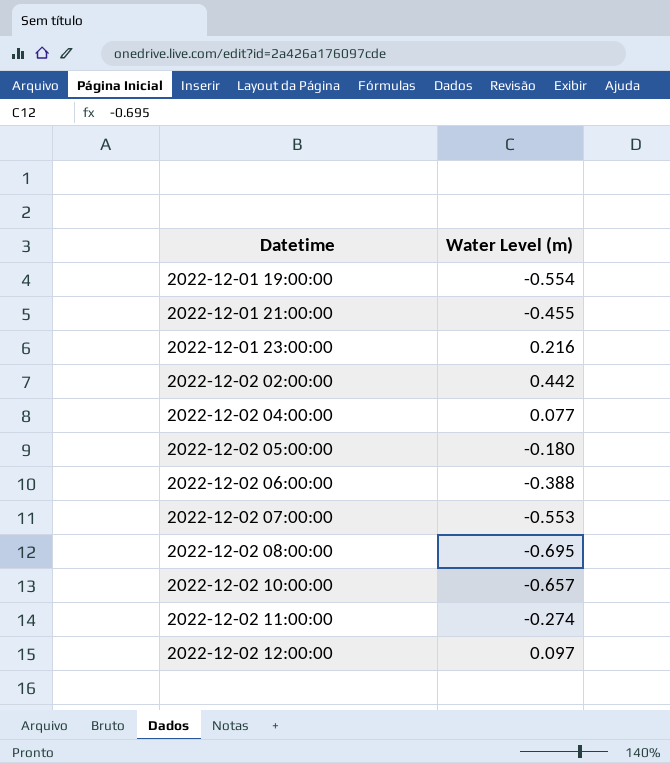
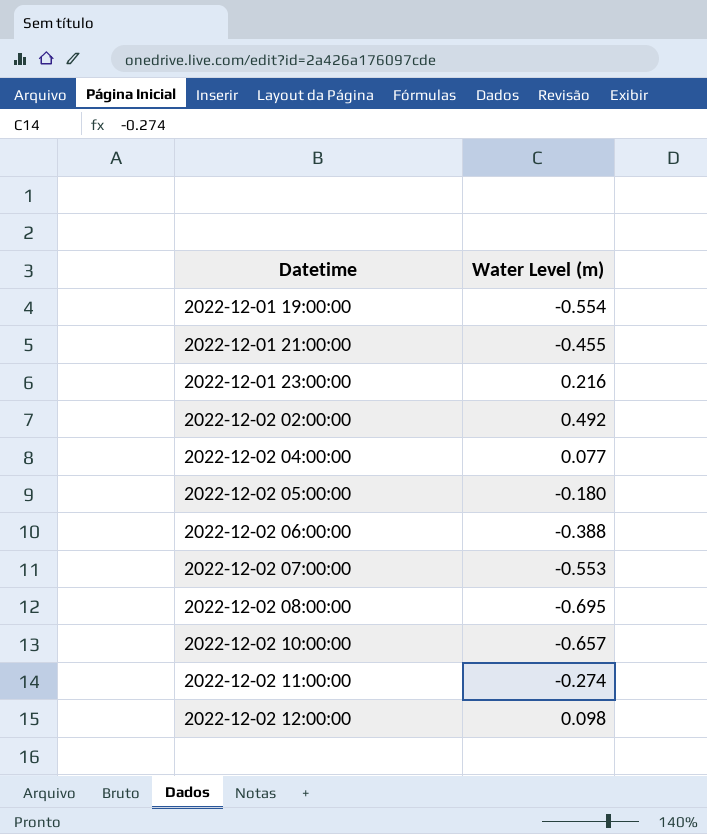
2022-12-02 02:00:00 | Water Level (m): 0.442 -> 0.492
2022-12-02 12:00:00 | Water Level (m): 0.097 -> 0.098

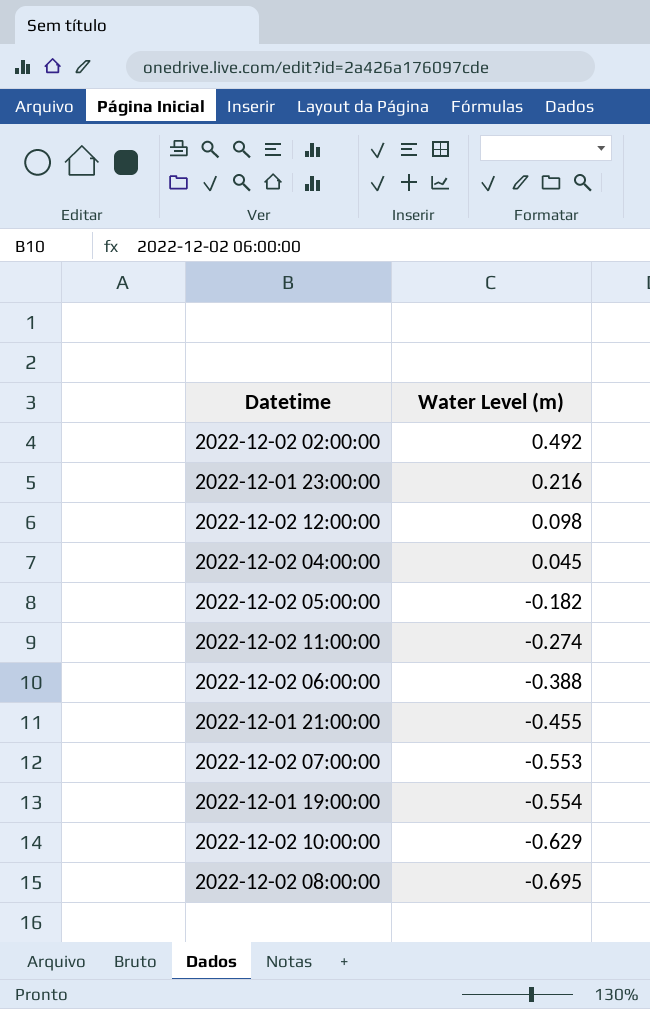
row order: Datetime ascending -> Water Level (m) descending
2022-12-02 04:00:00 | Water Level (m): 0.077 -> 0.045
2022-12-02 05:00:00 | Water Level (m): -0.180 -> -0.182
2022-12-02 10:00:00 | Water Level (m): -0.657 -> -0.629

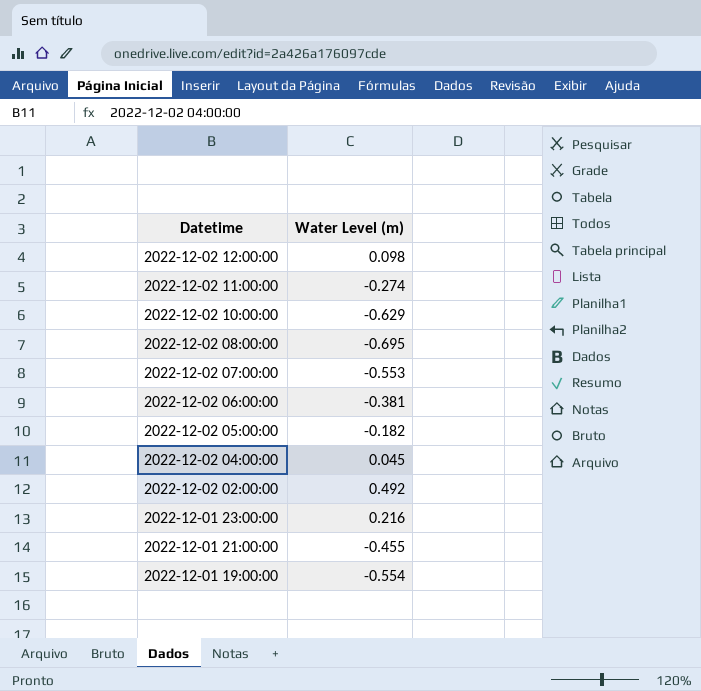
row order: Water Level (m) descending -> Datetime descending
2022-12-02 06:00:00 | Water Level (m): -0.388 -> -0.381

